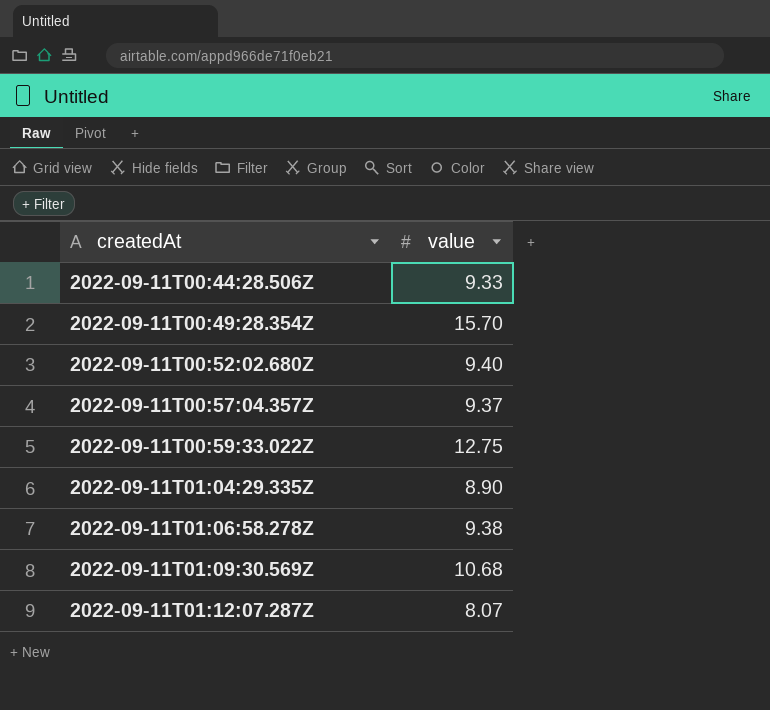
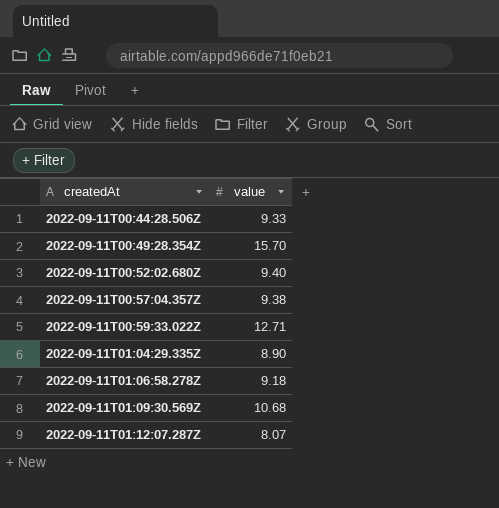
2022-09-11T00:57:04.357Z | value: 9.37 -> 9.38
2022-09-11T00:59:33.022Z | value: 12.75 -> 12.71
2022-09-11T01:06:58.278Z | value: 9.38 -> 9.18

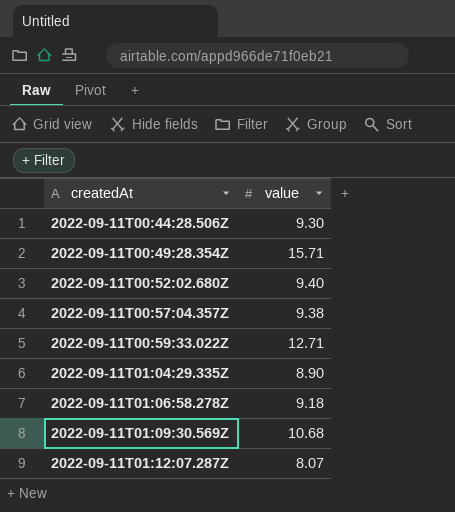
2022-09-11T00:44:28.506Z | value: 9.33 -> 9.30
2022-09-11T00:49:28.354Z | value: 15.70 -> 15.71

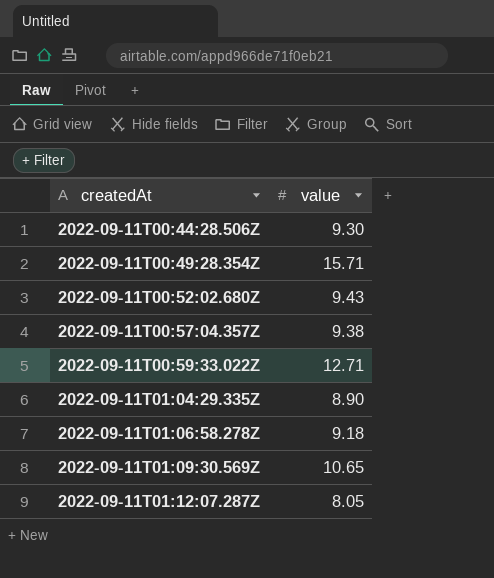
2022-09-11T00:52:02.680Z | value: 9.40 -> 9.43
2022-09-11T01:09:30.569Z | value: 10.68 -> 10.65
2022-09-11T01:12:07.287Z | value: 8.07 -> 8.05

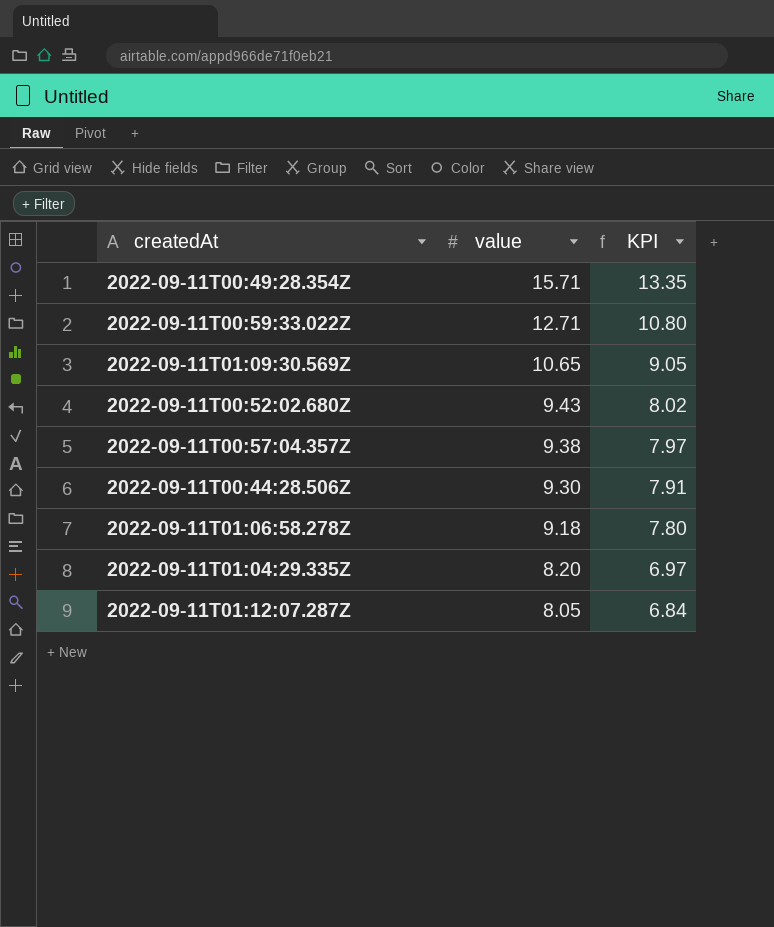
row order: createdAt ascending -> value descending
column KPI | formula: none -> [value] * 0.85
2022-09-11T01:04:29.335Z | value: 8.90 -> 8.20

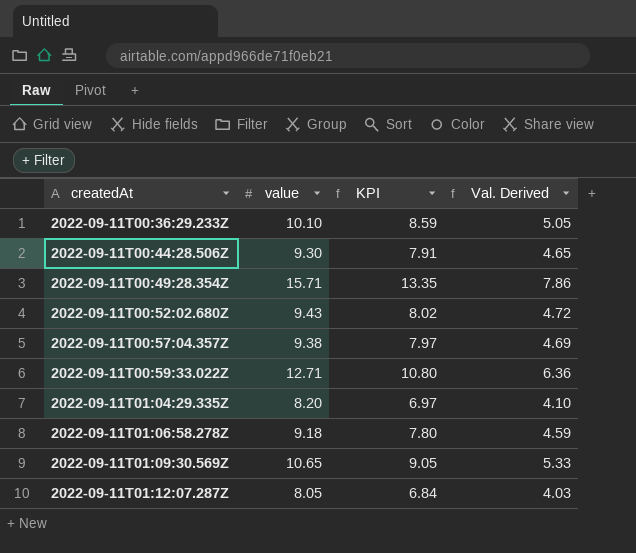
row order: value descending -> createdAt ascending
column Val. Derived | formula: none -> [value] * 0.5
row 2022-09-11T00:36:29.233Z: none -> 10.10 | 8.59 | 5.05

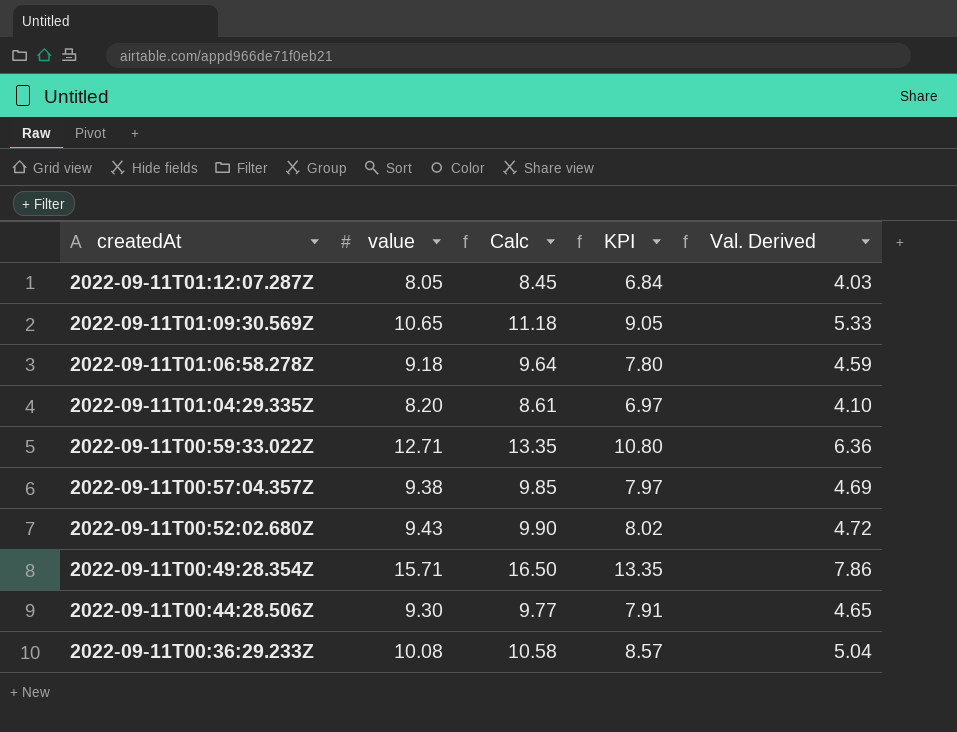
row order: createdAt ascending -> createdAt descending
column Calc | formula: none -> [value] * 1.05
2022-09-11T00:36:29.233Z | value: 10.10 -> 10.08
2022-09-11T00:36:29.233Z | KPI: 8.59 -> 8.57
2022-09-11T00:36:29.233Z | Val. Derived: 5.05 -> 5.04

